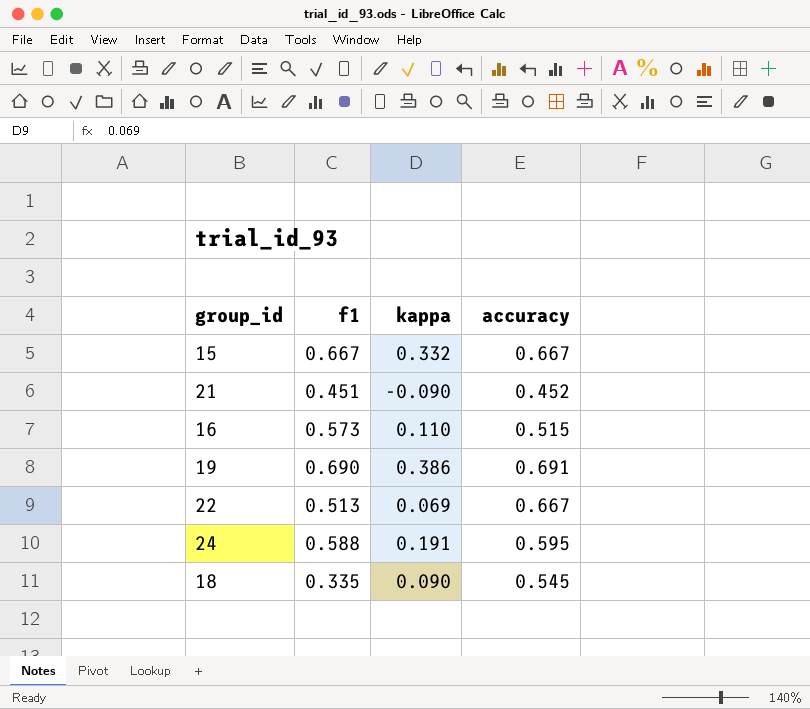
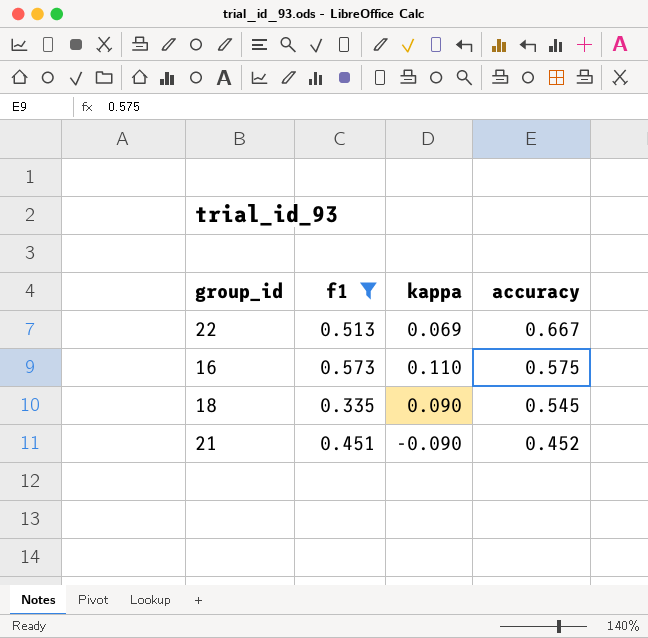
filter: none -> f1 <= 0.573
row order: none -> accuracy descending
16 | accuracy: 0.515 -> 0.575

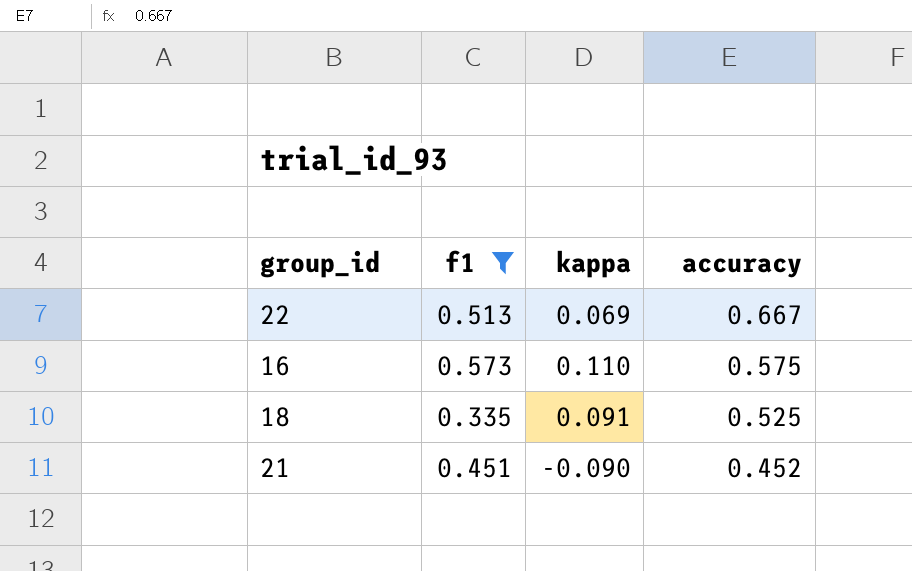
18 | kappa: 0.090 -> 0.091
18 | accuracy: 0.545 -> 0.525

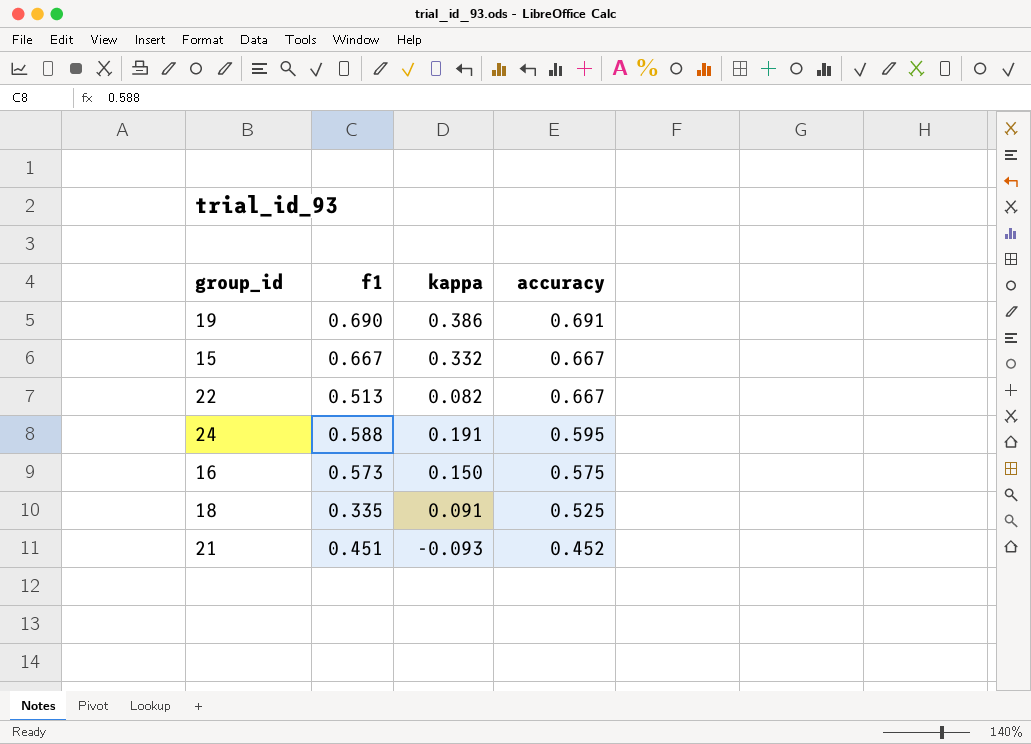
filter: f1 <= 0.573 -> none
22 | kappa: 0.069 -> 0.082
16 | kappa: 0.110 -> 0.150
21 | kappa: -0.090 -> -0.093

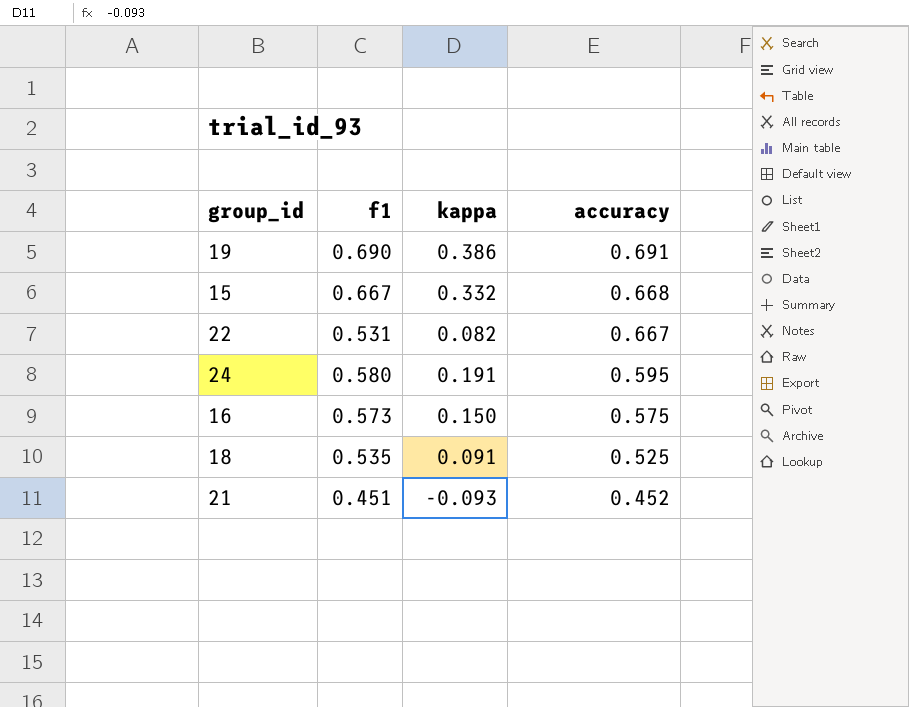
15 | accuracy: 0.667 -> 0.668
22 | f1: 0.513 -> 0.531
24 | f1: 0.588 -> 0.580
18 | f1: 0.335 -> 0.535

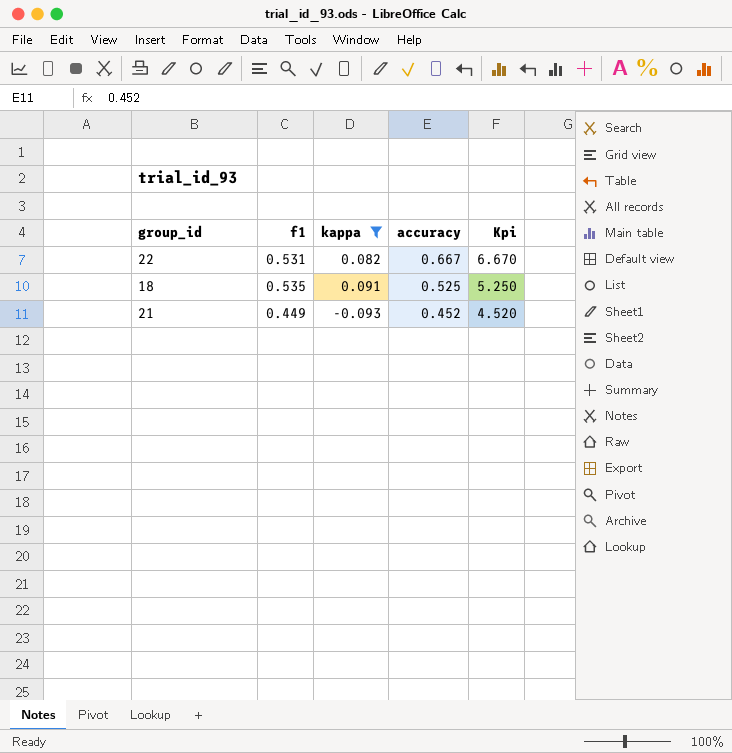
filter: none -> kappa <= 0.091
column Kpi | formula: none -> [accuracy] * 10
21 | f1: 0.451 -> 0.449

